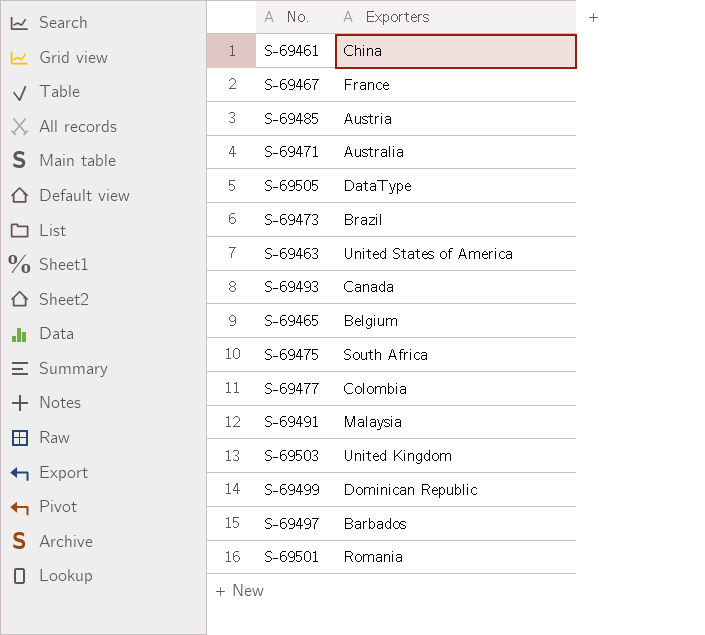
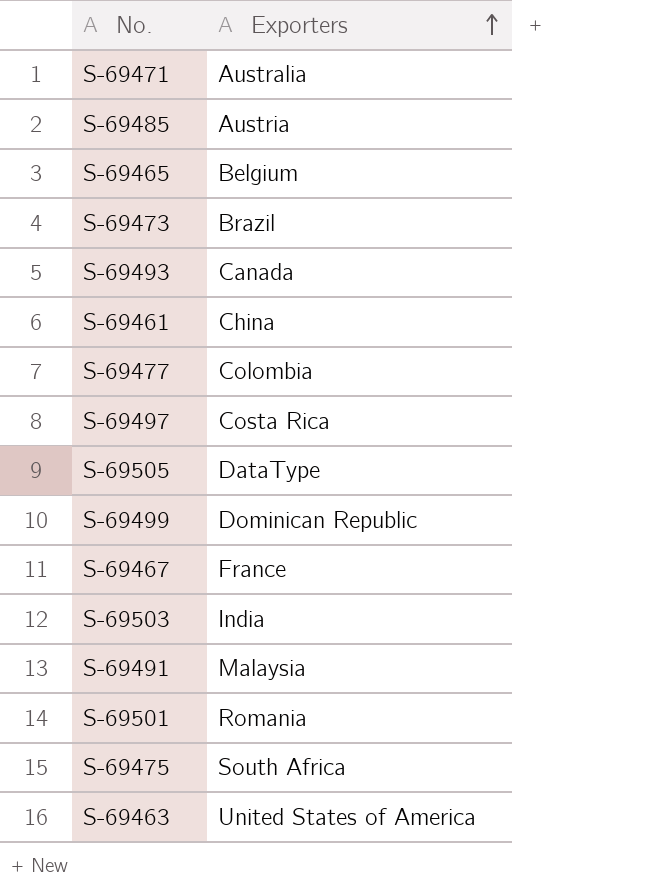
row order: none -> Exporters ascending
S-69497 | Exporters: Barbados -> Costa Rica
S-69503 | Exporters: United Kingdom -> India

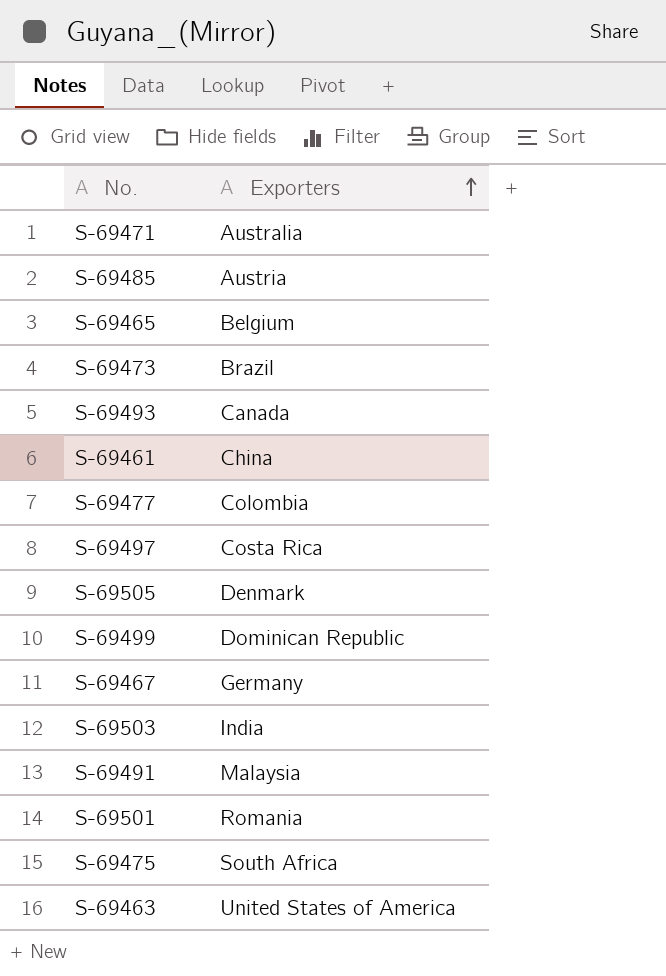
S-69505 | Exporters: DataType -> Denmark
S-69467 | Exporters: France -> Germany

